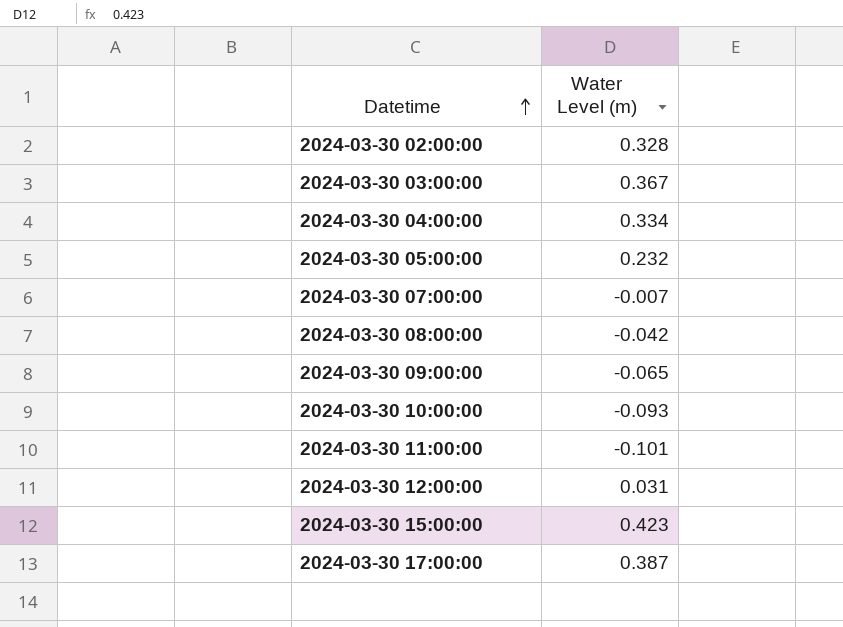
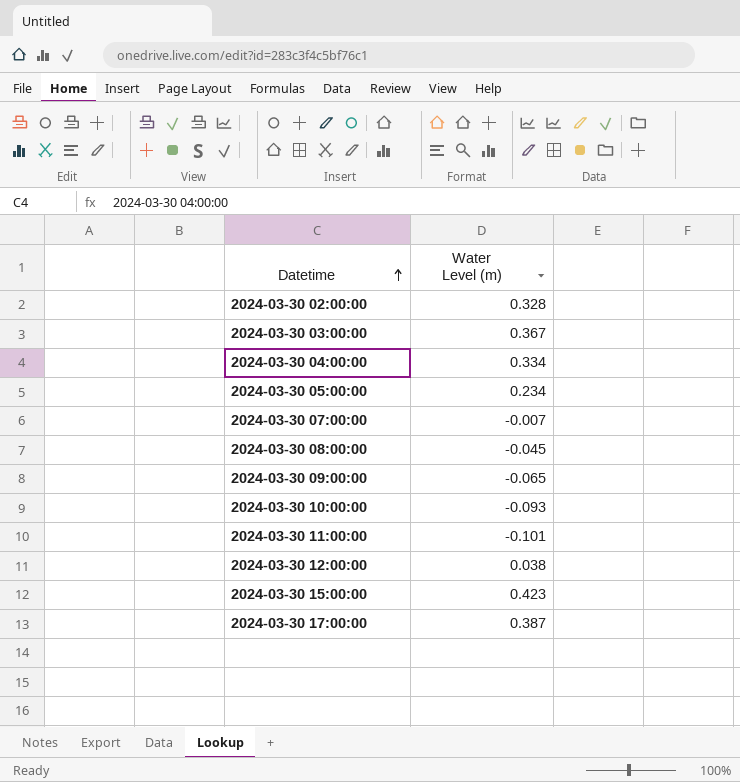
2024-03-30 05:00:00 | Water Level (m): 0.232 -> 0.234
2024-03-30 08:00:00 | Water Level (m): -0.042 -> -0.045
2024-03-30 12:00:00 | Water Level (m): 0.031 -> 0.038

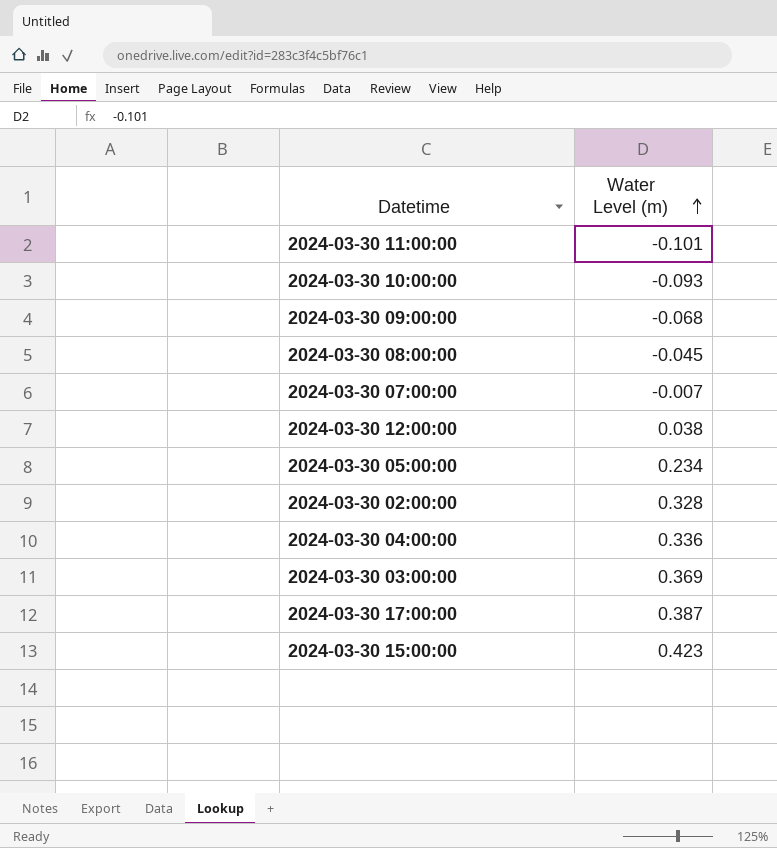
row order: Datetime ascending -> Water Level (m) ascending
2024-03-30 09:00:00 | Water Level (m): -0.065 -> -0.068
2024-03-30 04:00:00 | Water Level (m): 0.334 -> 0.336
2024-03-30 03:00:00 | Water Level (m): 0.367 -> 0.369

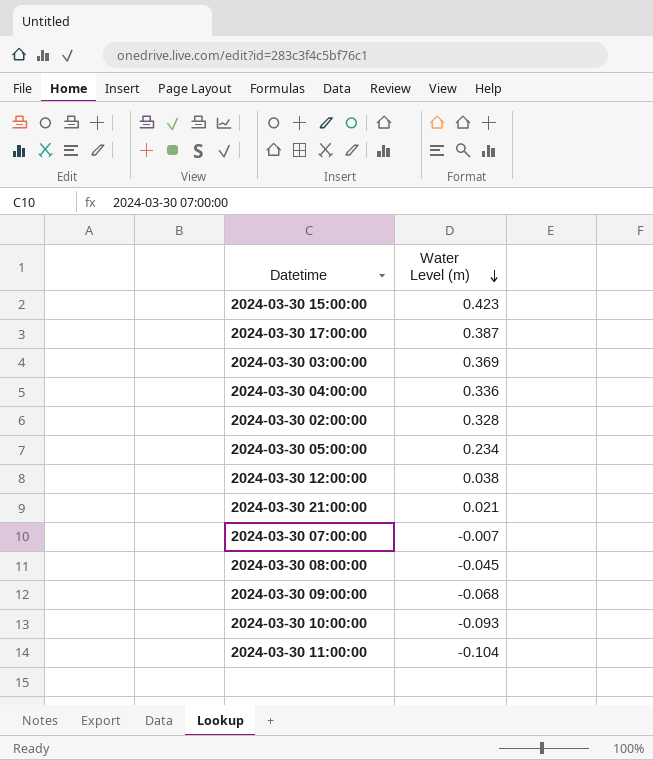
row order: Water Level (m) ascending -> Water Level (m) descending
row 2024-03-30 21:00:00: none -> 0.021
2024-03-30 11:00:00 | Water Level (m): -0.101 -> -0.104

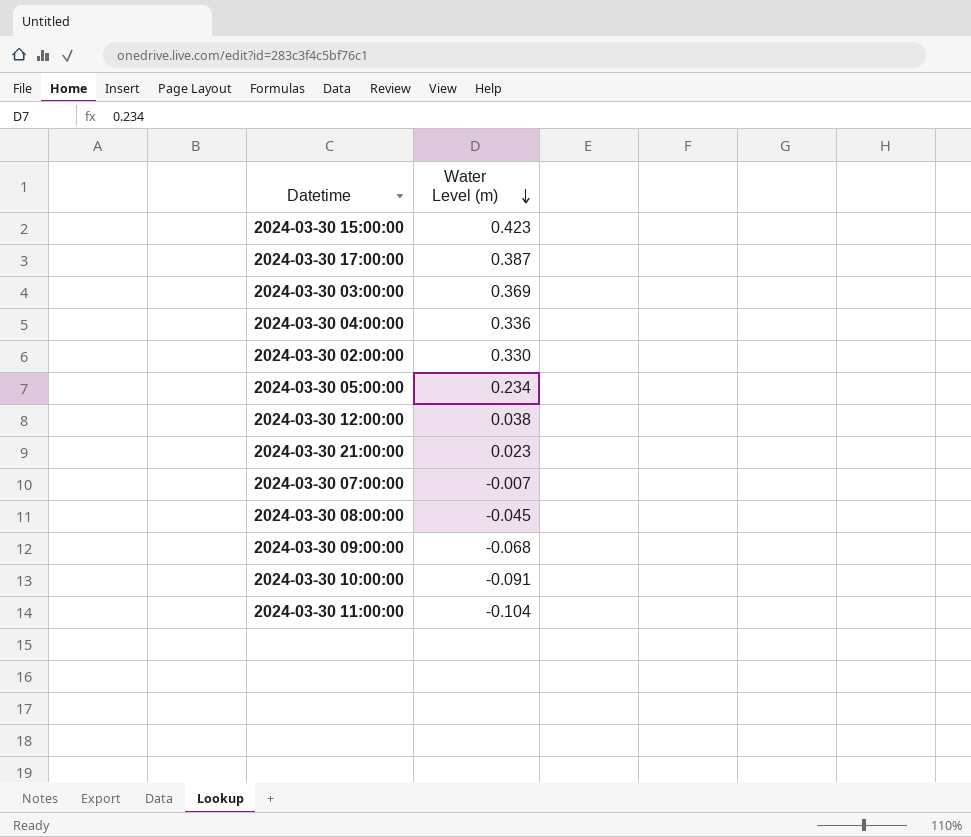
2024-03-30 02:00:00 | Water Level (m): 0.328 -> 0.330
2024-03-30 21:00:00 | Water Level (m): 0.021 -> 0.023
2024-03-30 10:00:00 | Water Level (m): -0.093 -> -0.091

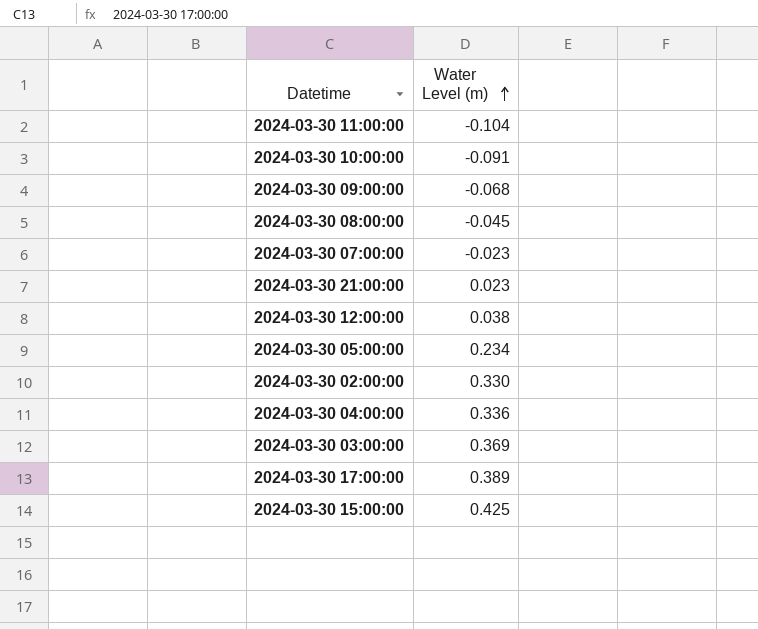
row order: Water Level (m) descending -> Water Level (m) ascending
2024-03-30 07:00:00 | Water Level (m): -0.007 -> -0.023
2024-03-30 17:00:00 | Water Level (m): 0.387 -> 0.389
2024-03-30 15:00:00 | Water Level (m): 0.423 -> 0.425

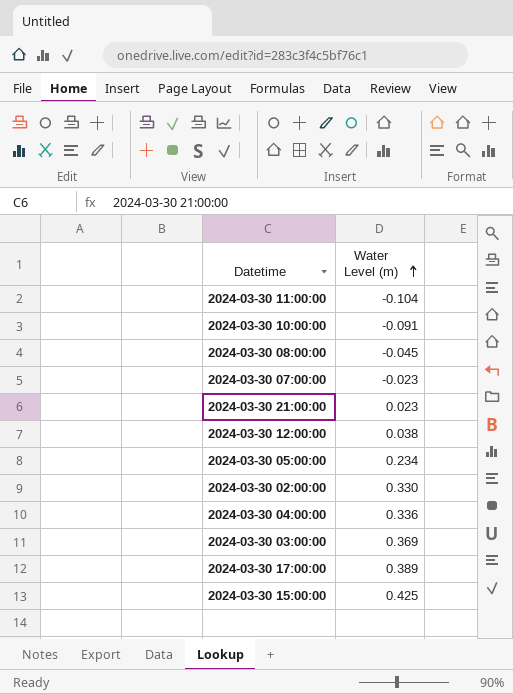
row 2024-03-30 09:00:00: -0.068 -> none

